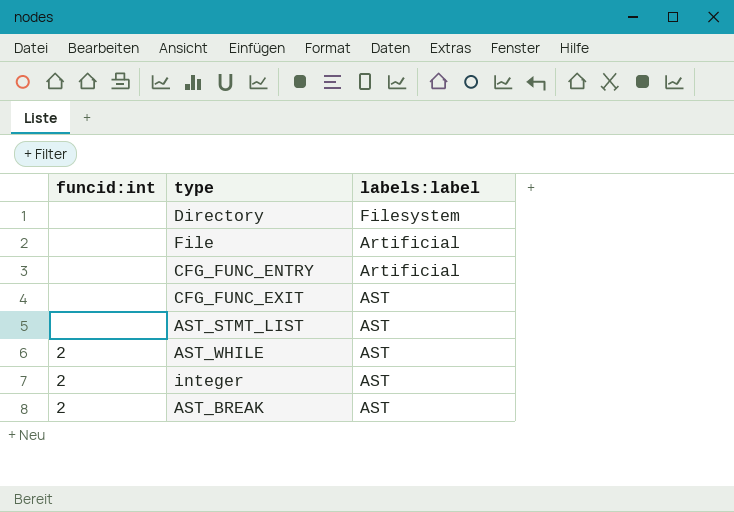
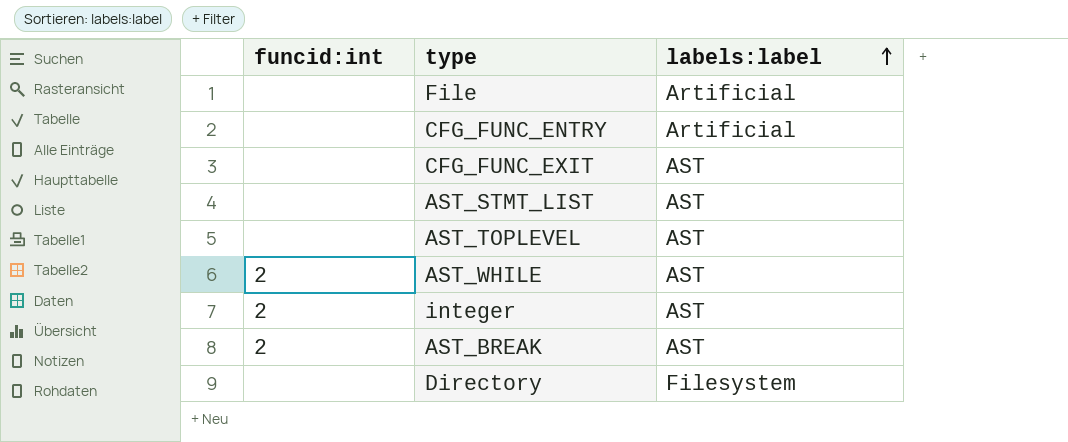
row order: none -> labels:label ascending
row AST_TOPLEVEL: none -> none | AST

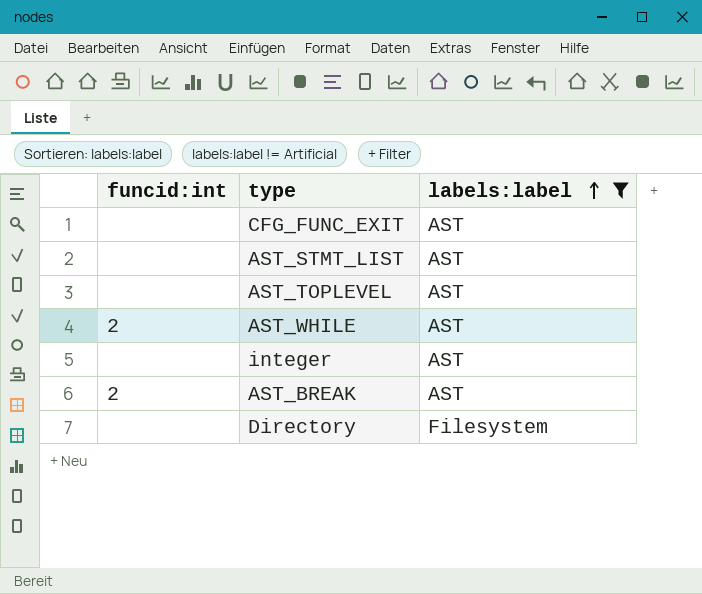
filter: none -> labels:label != Artificial
integer | funcid:int: 2 -> none

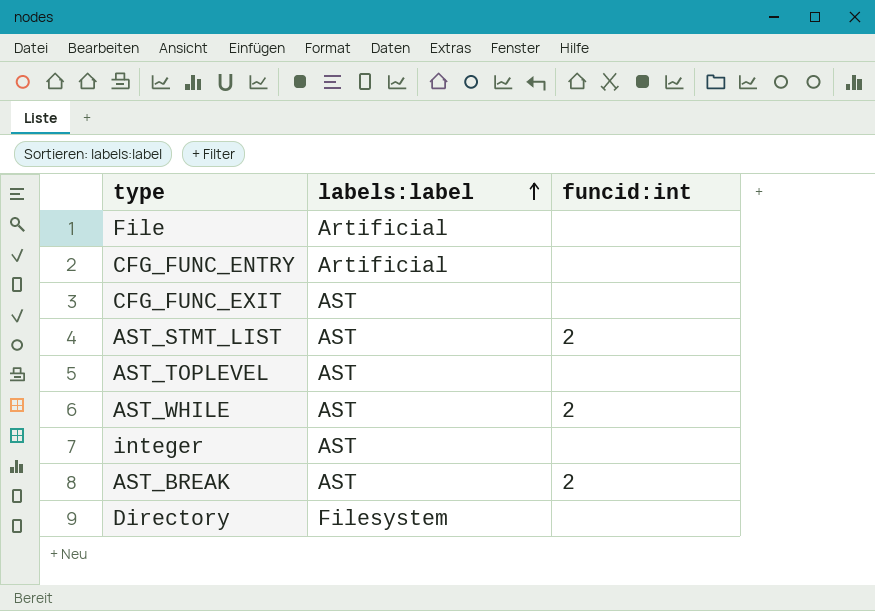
filter: labels:label != Artificial -> none
column funcid:int | position: 1 -> 3
AST_STMT_LIST | funcid:int: none -> 2

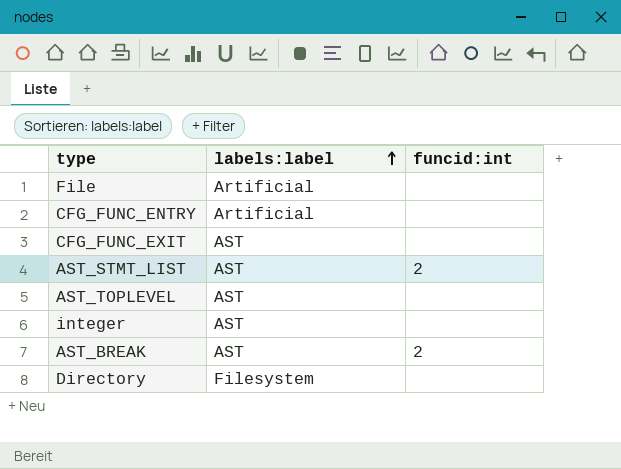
row AST_WHILE: AST | 2 -> none

